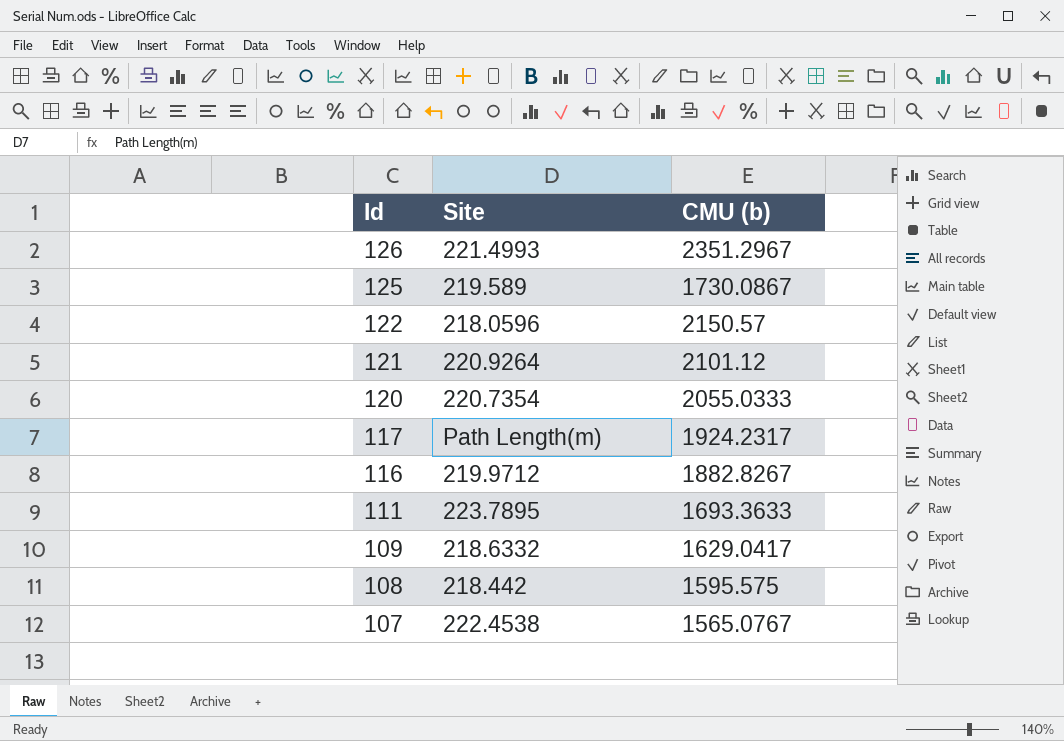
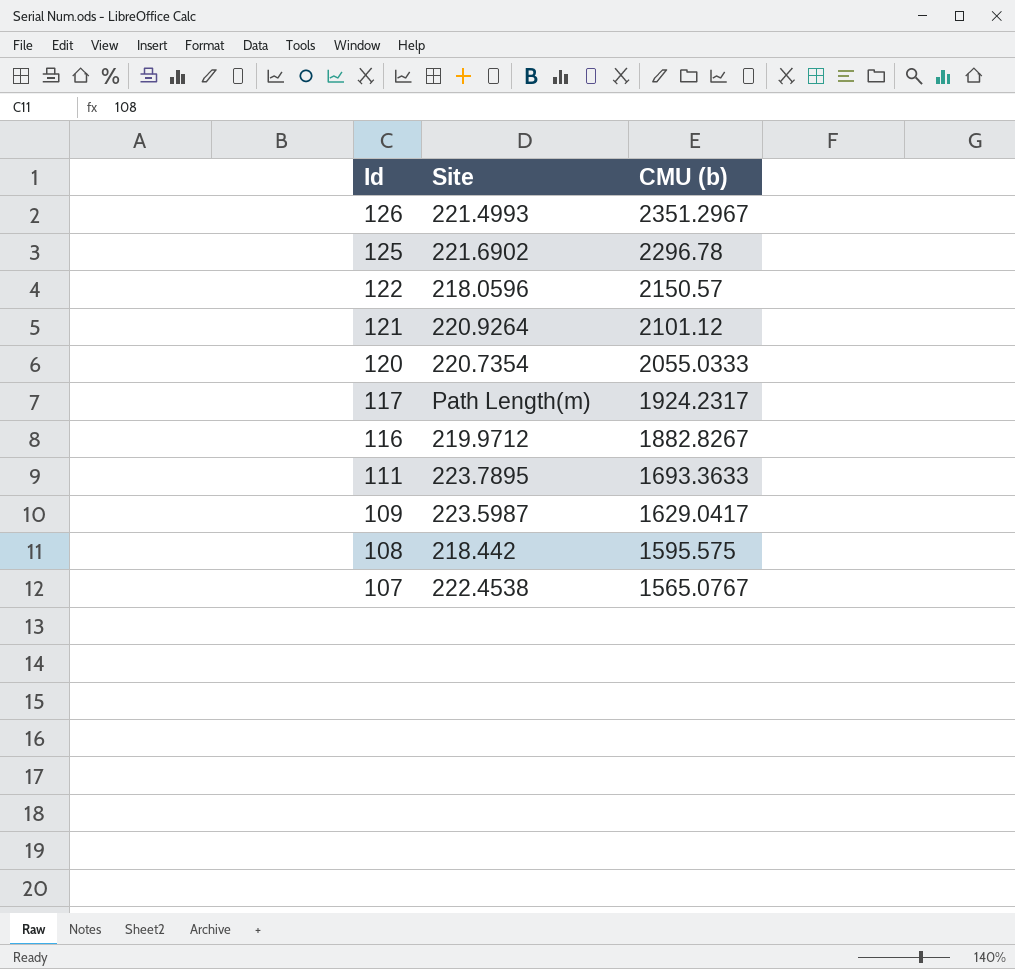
125 | Site: 219.589 -> 221.6902
125 | CMU (b): 1730.0867 -> 2296.78
109 | Site: 218.6332 -> 223.5987

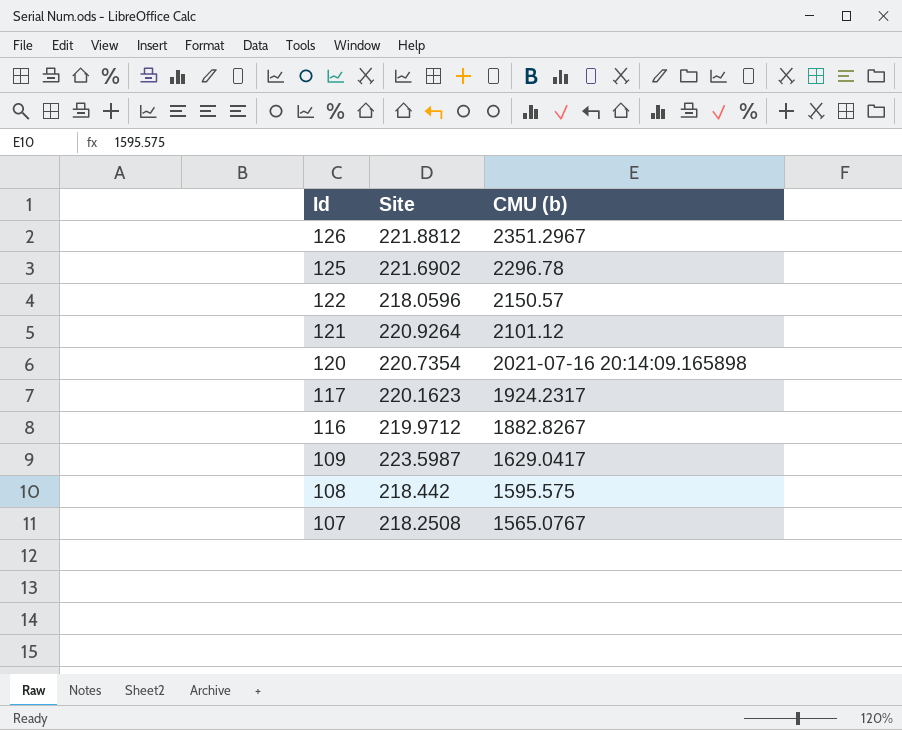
row 111: 223.7895 | 1693.3633 -> none
126 | Site: 221.4993 -> 221.8812
120 | CMU (b): 2055.0333 -> 2021-07-16 20:14:09.165898
117 | Site: Path Length(m) -> 220.1623
107 | Site: 222.4538 -> 218.2508

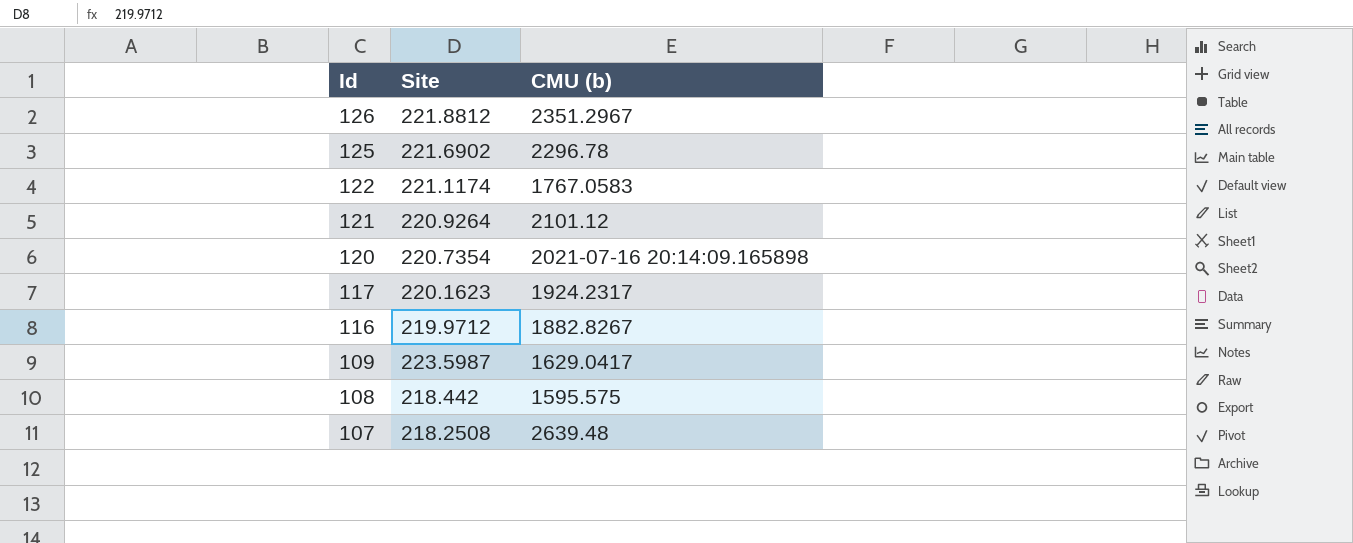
122 | Site: 218.0596 -> 221.1174
122 | CMU (b): 2150.57 -> 1767.0583
107 | CMU (b): 1565.0767 -> 2639.48

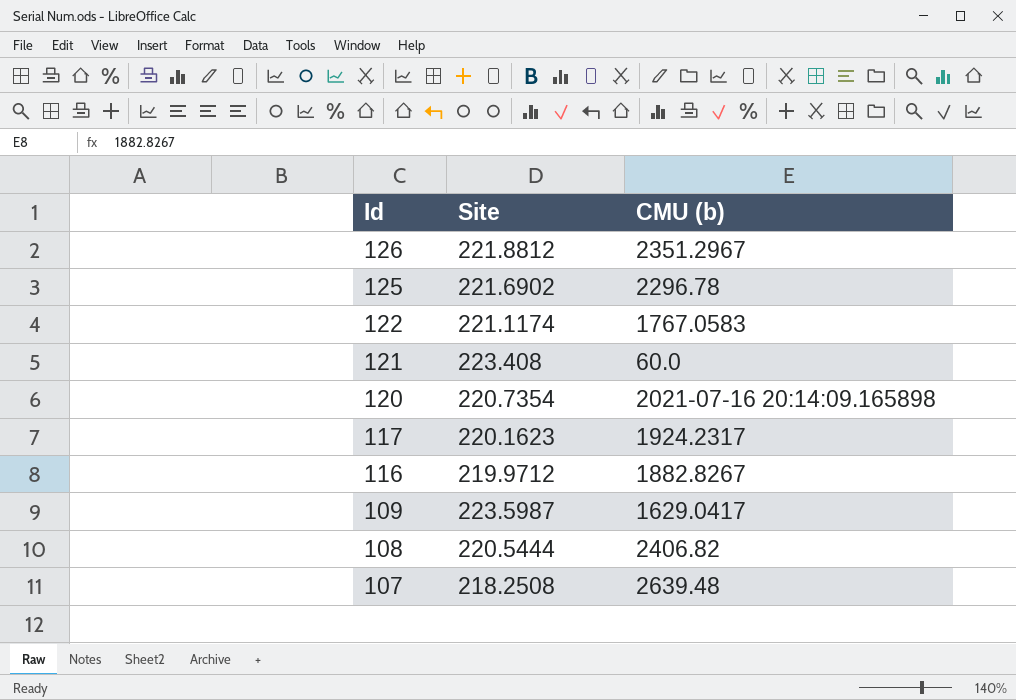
121 | Site: 220.9264 -> 223.408
121 | CMU (b): 2101.12 -> 60.0
108 | Site: 218.442 -> 220.5444
108 | CMU (b): 1595.575 -> 2406.82

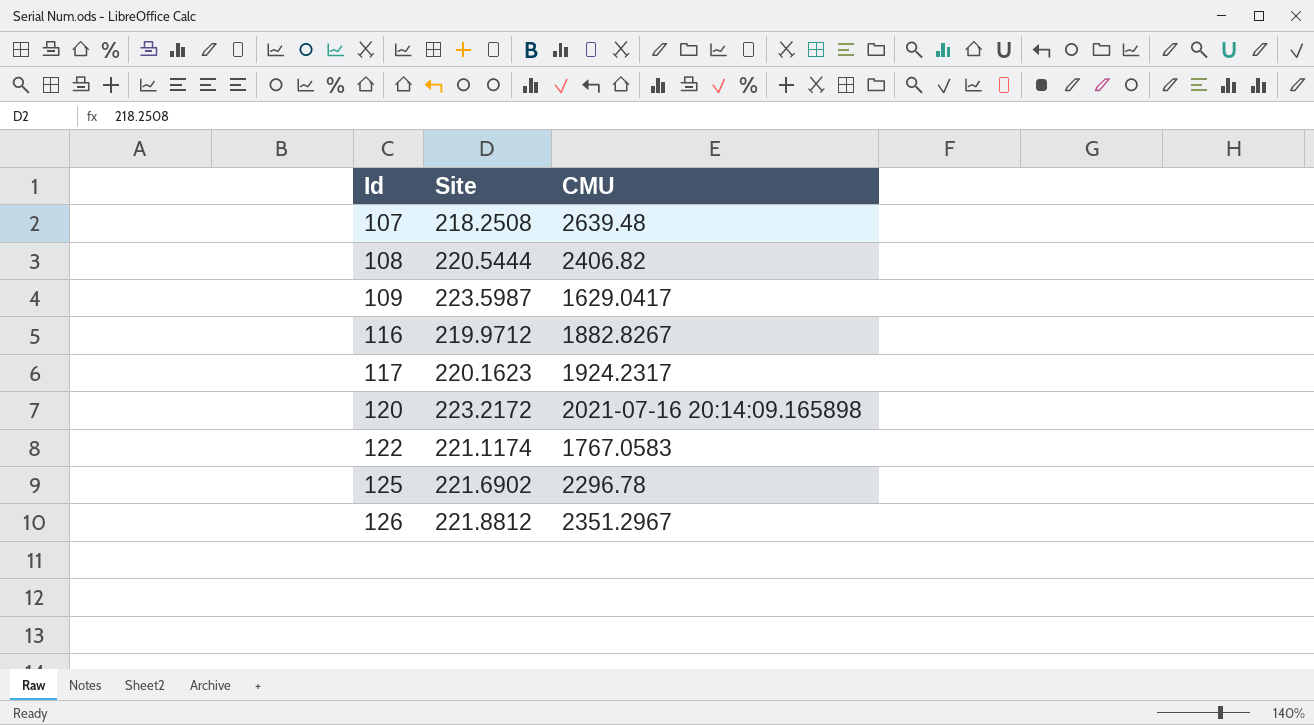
row order: Id descending -> Id ascending
column name: CMU (b) -> CMU
row 121: 223.408 | 60.0 -> none
120 | Site: 220.7354 -> 223.2172

